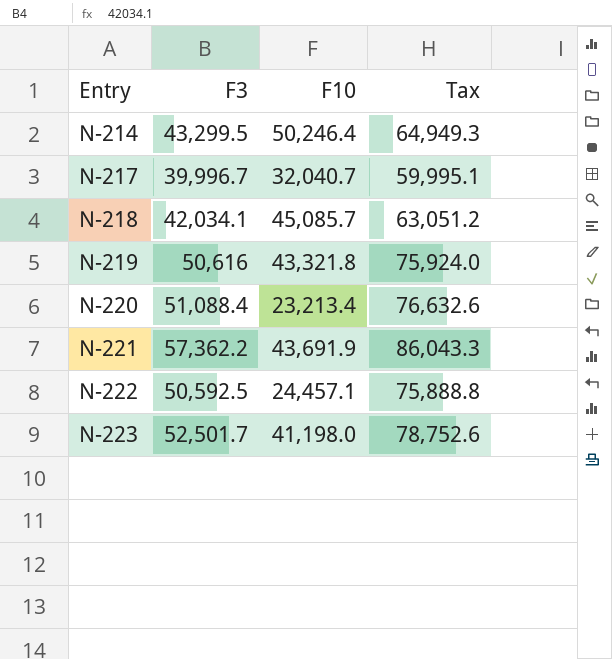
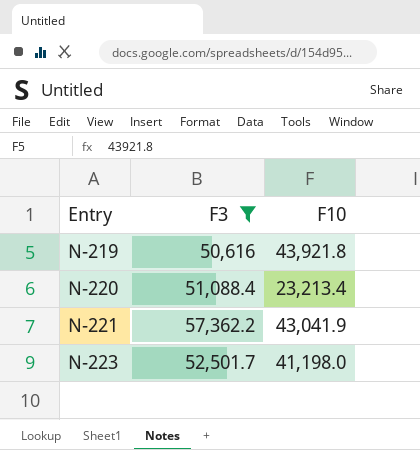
filter: none -> F3 >= 50,616
column Tax | formula: [F3] * 1.5 -> none
N-219 | F10: 43,321.8 -> 43,921.8
N-221 | F10: 43,691.9 -> 43,041.9

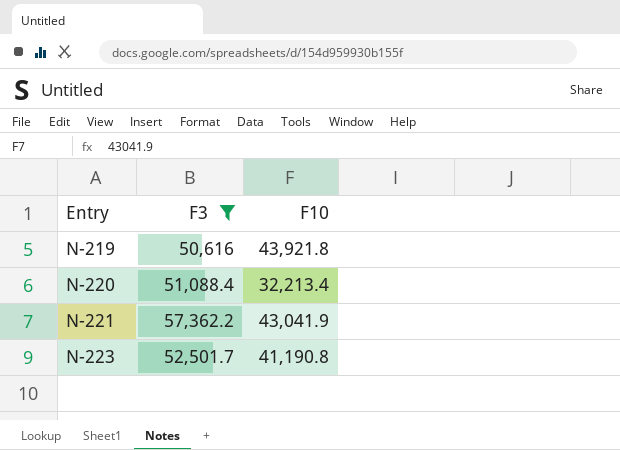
N-220 | F10: 23,213.4 -> 32,213.4
N-223 | F10: 41,198.0 -> 41,190.8

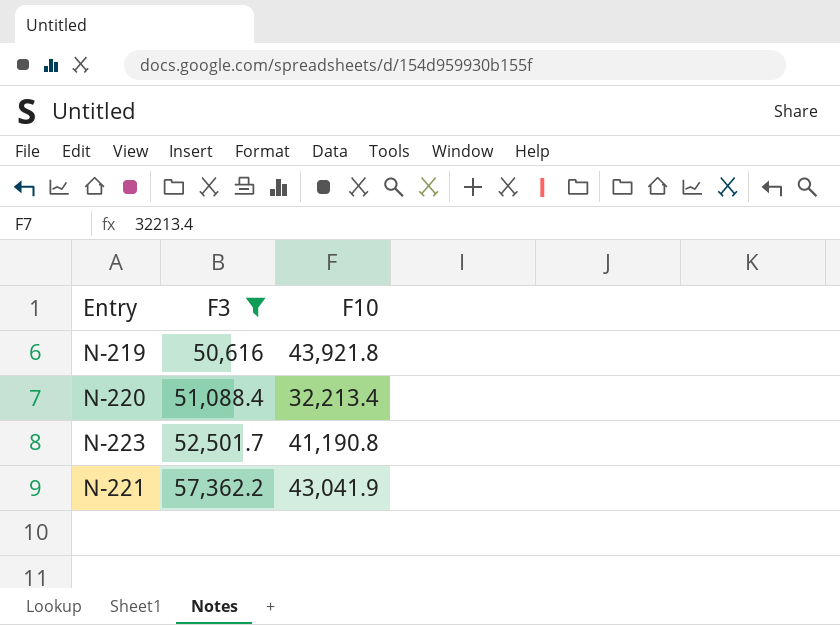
row order: Entry ascending -> F3 ascending

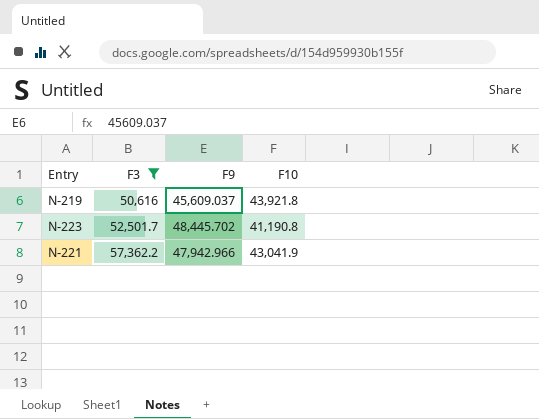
column F9 | position: none -> 3
row N-220: 51,088.4 | 32,213.4 -> none

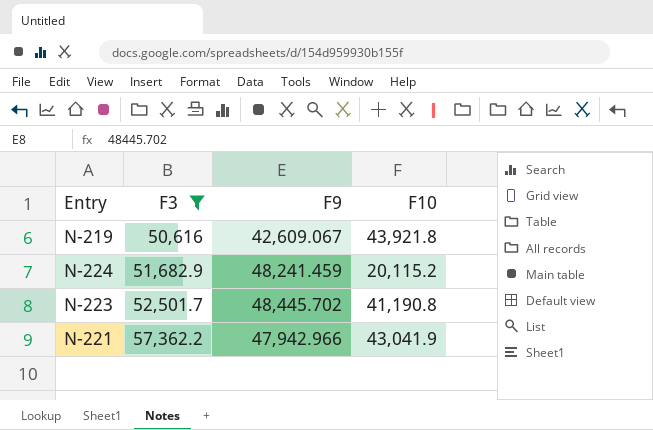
N-219 | F9: 45,609.037 -> 42,609.067
row N-224: none -> 51,682.9 | 48,241.459 | 20,115.2

